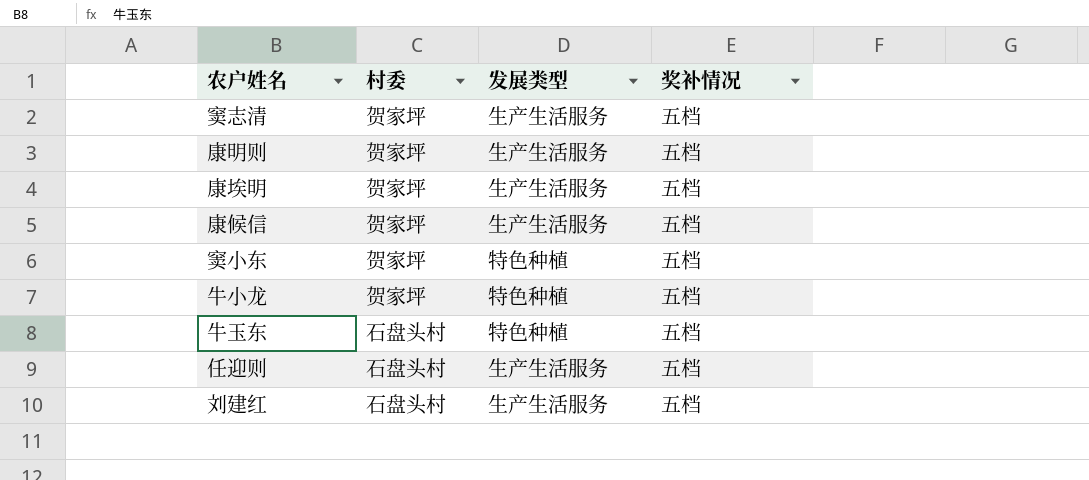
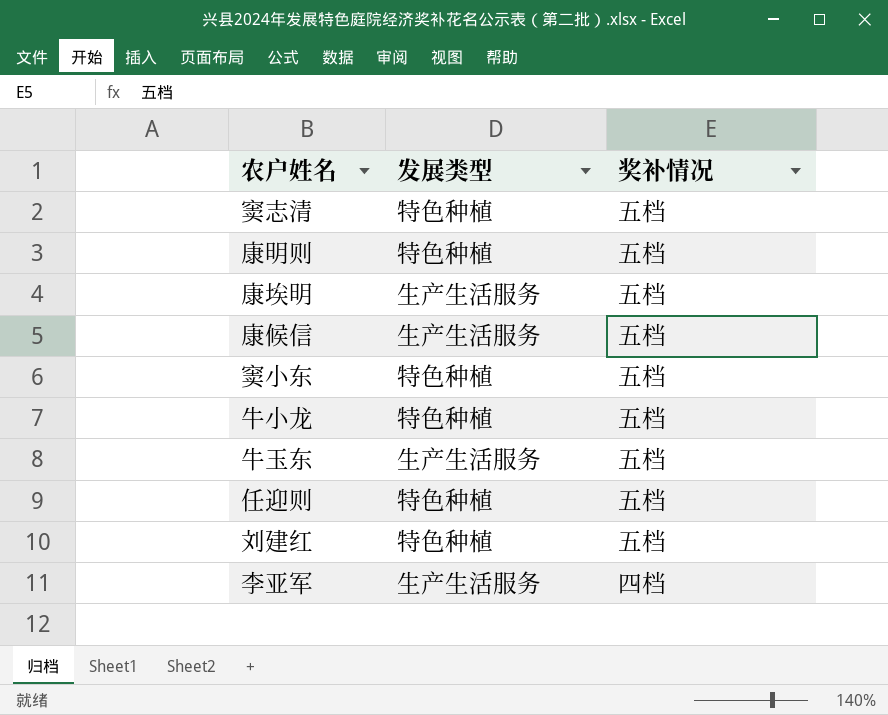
column 村委 | position: 2 -> none
窦志清 | 发展类型: 生产生活服务 -> 特色种植
康明则 | 发展类型: 生产生活服务 -> 特色种植
牛玉东 | 发展类型: 特色种植 -> 生产生活服务
任迎则 | 发展类型: 生产生活服务 -> 特色种植
刘建红 | 发展类型: 生产生活服务 -> 特色种植
row 李亚军: none -> 生产生活服务 | 四档

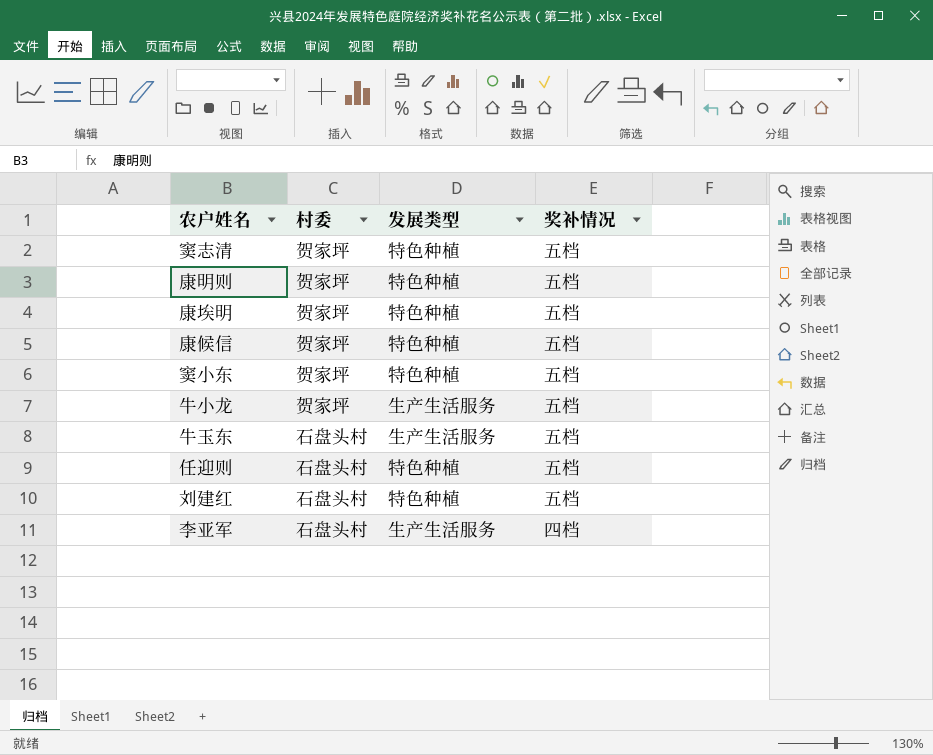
column 村委 | position: none -> 2
康埃明 | 发展类型: 生产生活服务 -> 特色种植
康候信 | 发展类型: 生产生活服务 -> 特色种植
牛小龙 | 发展类型: 特色种植 -> 生产生活服务

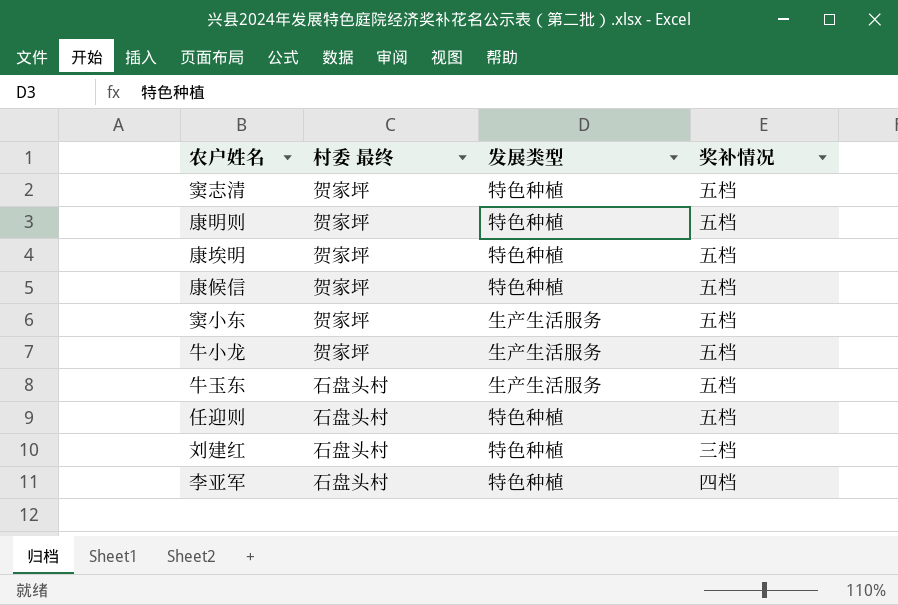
column name: 村委 -> 村委 最终
窦小东 | 发展类型: 特色种植 -> 生产生活服务
刘建红 | 奖补情况: 五档 -> 三档
李亚军 | 发展类型: 生产生活服务 -> 特色种植

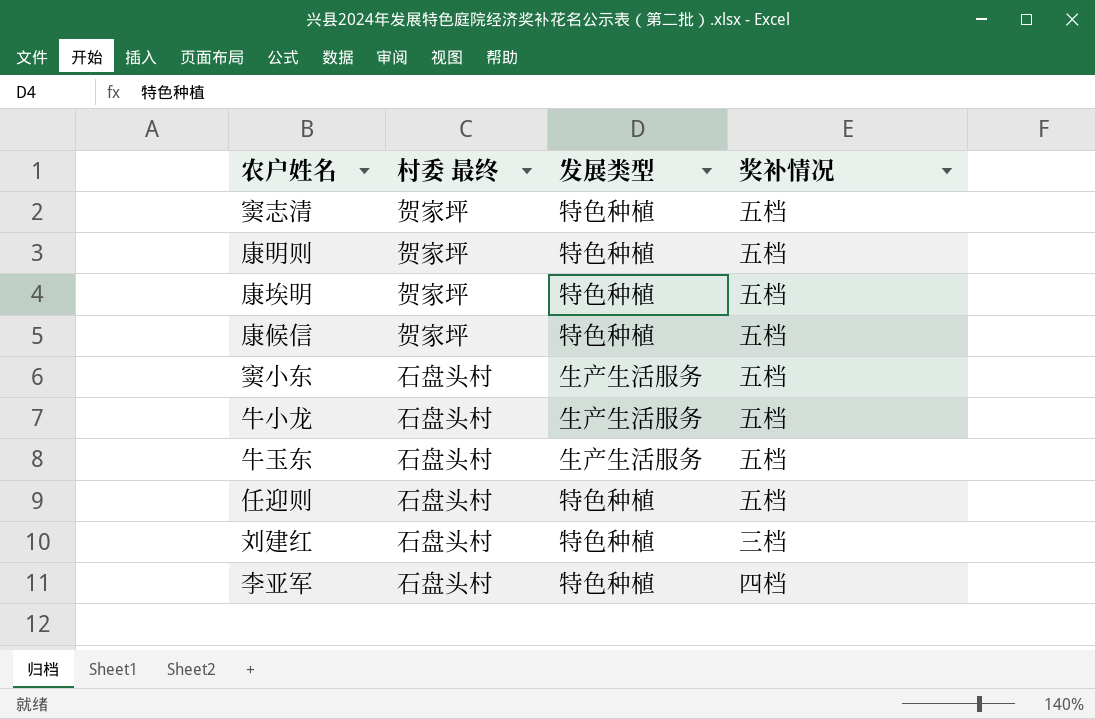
窦小东 | 村委 最终: 贺家坪 -> 石盘头村
牛小龙 | 村委 最终: 贺家坪 -> 石盘头村

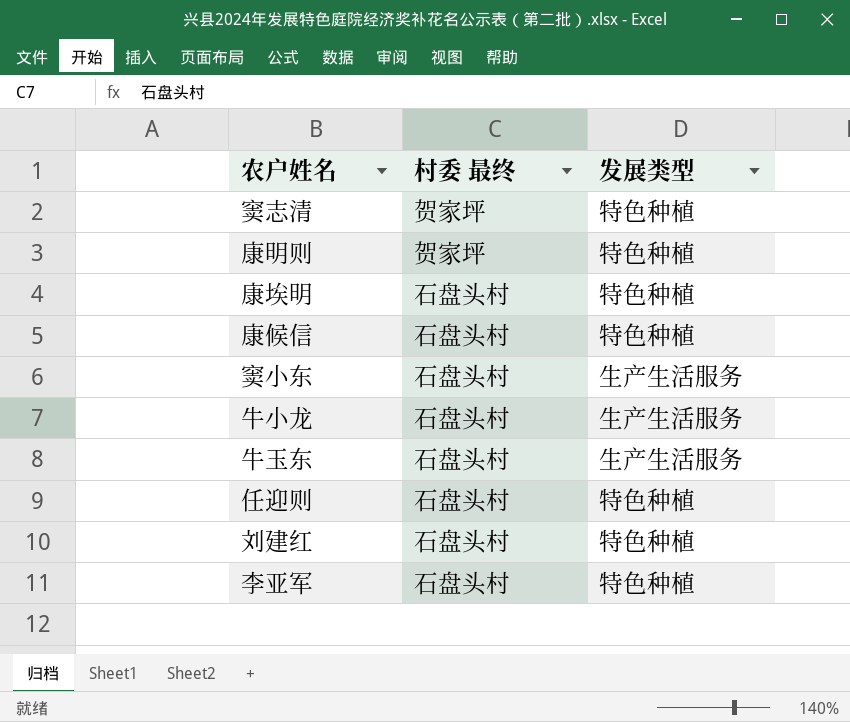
column 奖补情况 | position: 4 -> none
康埃明 | 村委 最终: 贺家坪 -> 石盘头村
康候信 | 村委 最终: 贺家坪 -> 石盘头村

